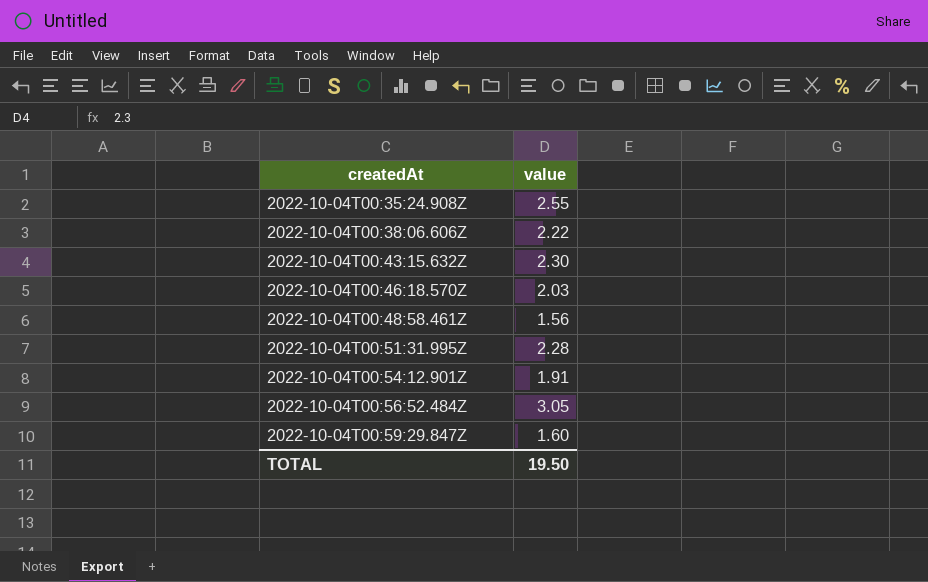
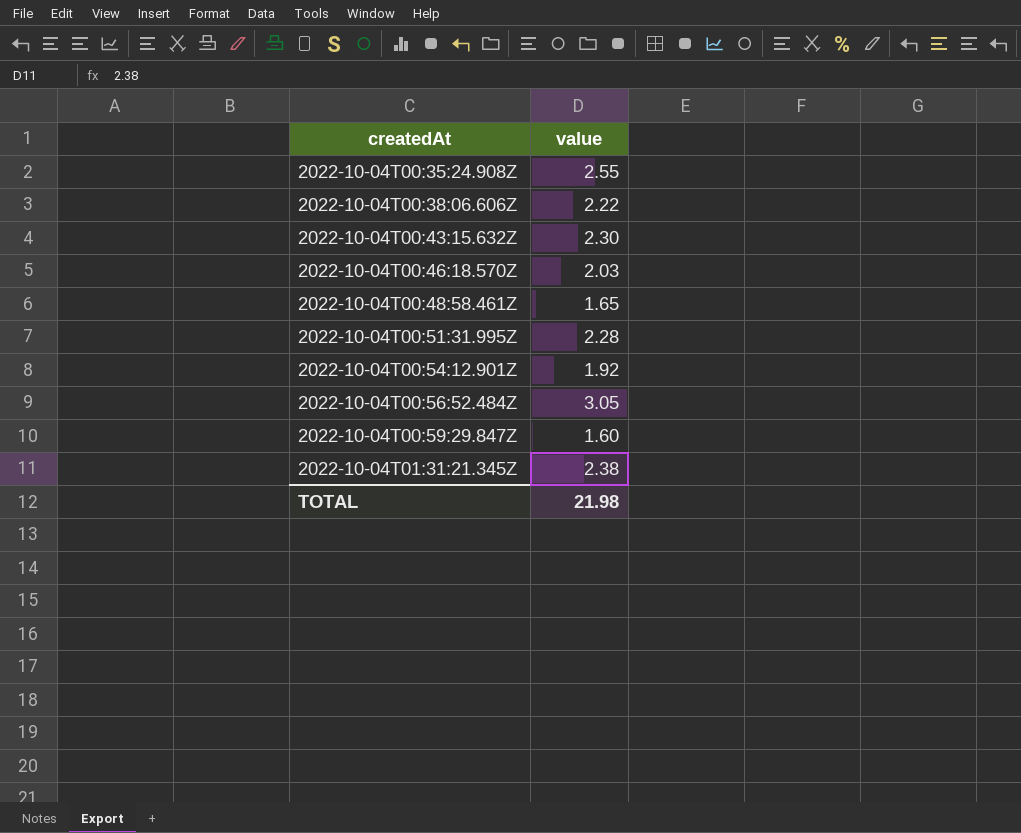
2022-10-04T00:48:58.461Z | value: 1.56 -> 1.65
2022-10-04T00:54:12.901Z | value: 1.91 -> 1.92
row 2022-10-04T01:31:21.345Z: none -> 2.38
TOTAL | value: 19.50 -> 21.98

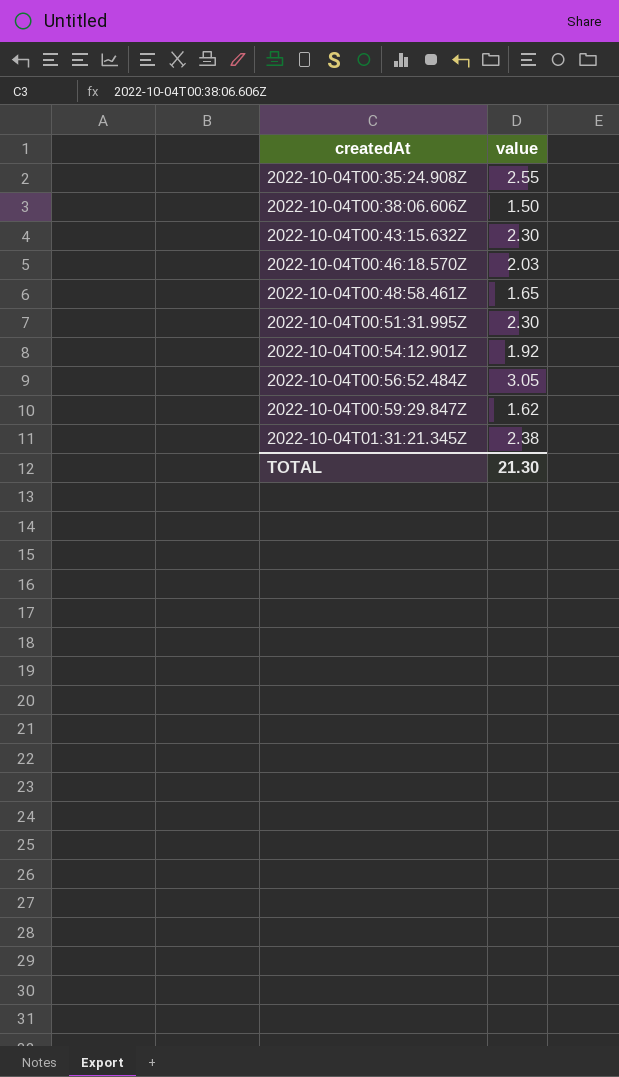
2022-10-04T00:38:06.606Z | value: 2.22 -> 1.50
2022-10-04T00:51:31.995Z | value: 2.28 -> 2.30
2022-10-04T00:59:29.847Z | value: 1.60 -> 1.62
TOTAL | value: 21.98 -> 21.30

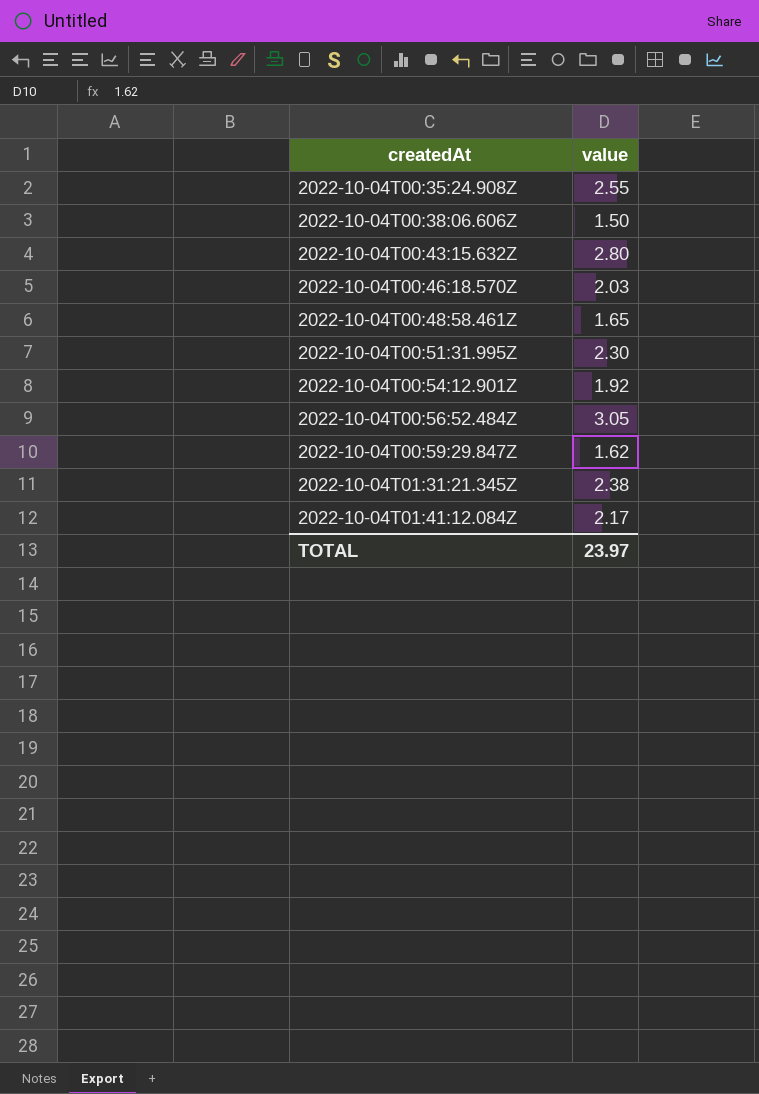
2022-10-04T00:43:15.632Z | value: 2.30 -> 2.80
row 2022-10-04T01:41:12.084Z: none -> 2.17
TOTAL | value: 21.30 -> 23.97

